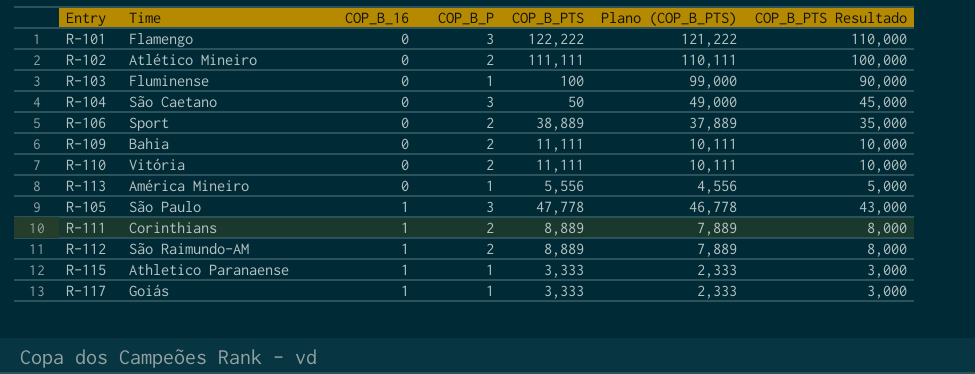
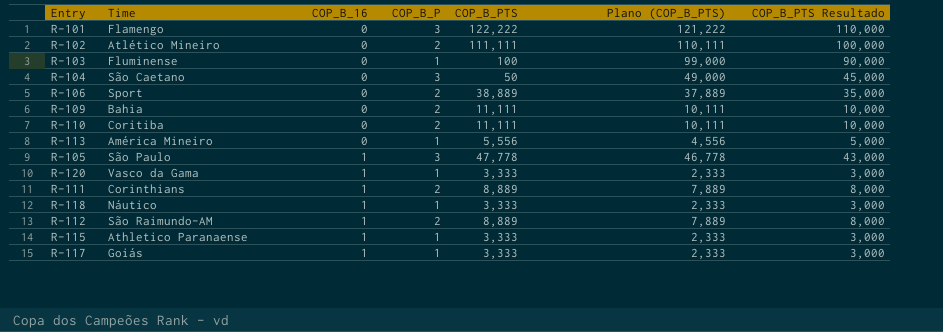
R-110 | Time: Vitória -> Coritiba
row R-120: none -> Vasco da Gama | 1 | 1 | 3,333 | 2,333 | 3,000
row R-118: none -> Náutico | 1 | 1 | 3,333 | 2,333 | 3,000

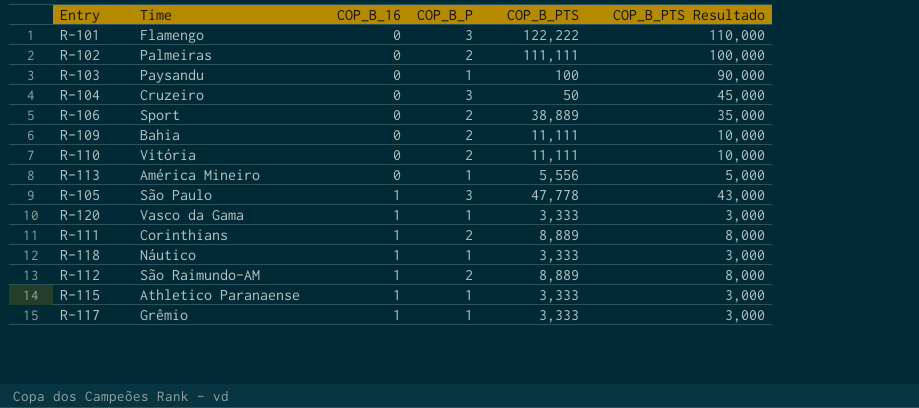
column Plano (COP_B_PTS) | formula: [COP_B_PTS] - 1 -> none
R-102 | Time: Atlético Mineiro -> Palmeiras
R-103 | Time: Fluminense -> Paysandu
R-104 | Time: São Caetano -> Cruzeiro
R-110 | Time: Coritiba -> Vitória
R-117 | Time: Goiás -> Grêmio

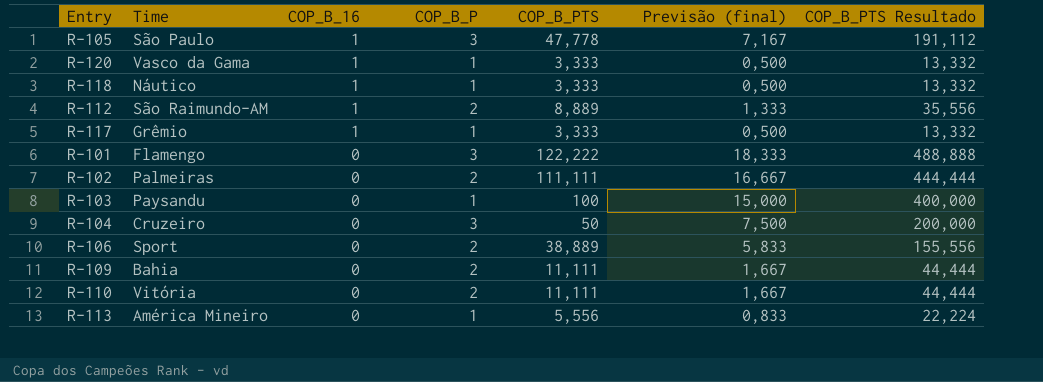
row order: COP_B_16 ascending -> COP_B_16 descending
column Previsão (final) | formula: none -> [COP_B_PTS] * 0,15
column COP_B_PTS Resultado | formula: [COP_B_PTS] * 0,9 -> [COP_B_PTS] * 4
row R-111: Corinthians | 1 | 2 | 8,889 | 8,000 -> none
row R-115: Athletico Paranaense | 1 | 1 | 3,333 | 3,000 -> none

